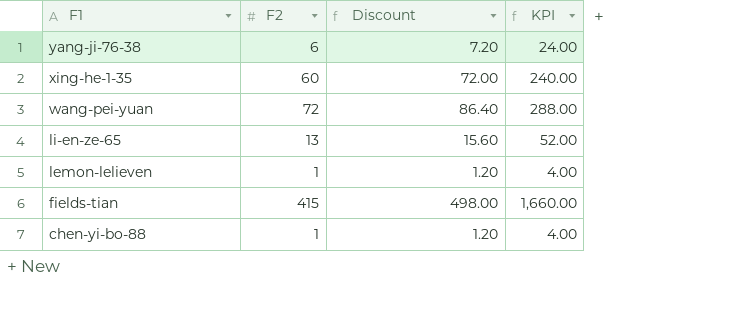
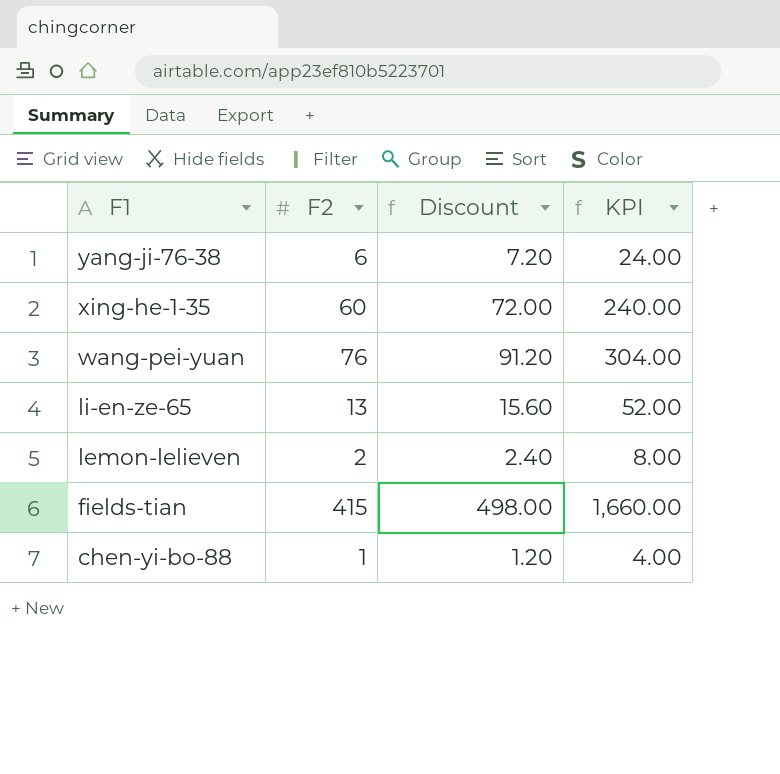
wang-pei-yuan | F2: 72 -> 76
wang-pei-yuan | Discount: 86.40 -> 91.20
wang-pei-yuan | KPI: 288.00 -> 304.00
lemon-lelieven | F2: 1 -> 2
lemon-lelieven | Discount: 1.20 -> 2.40
lemon-lelieven | KPI: 4.00 -> 8.00

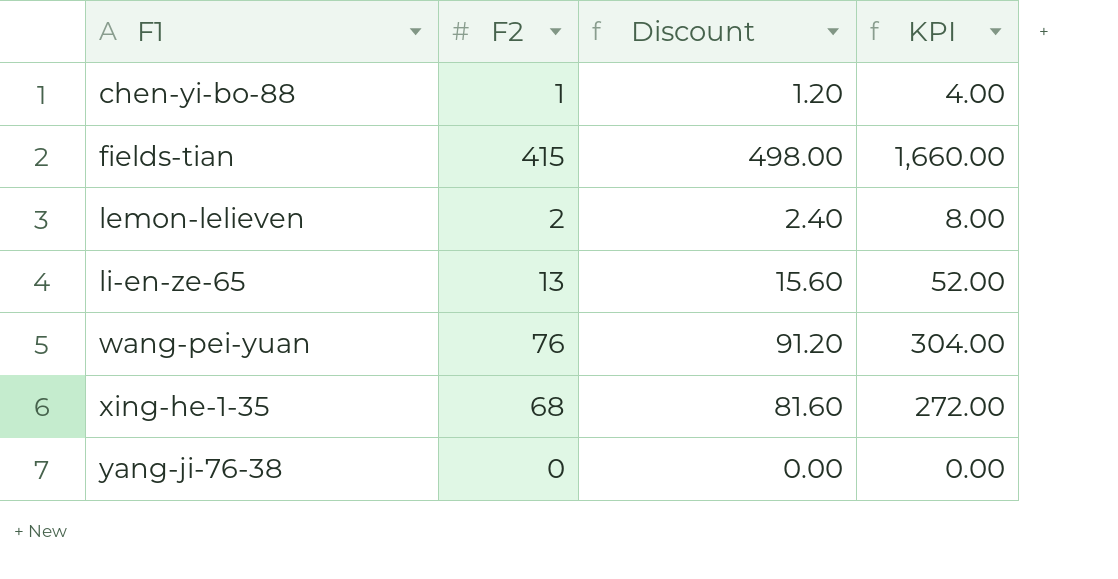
row order: F1 descending -> F1 ascending
xing-he-1-35 | F2: 60 -> 68
xing-he-1-35 | Discount: 72.00 -> 81.60
xing-he-1-35 | KPI: 240.00 -> 272.00
yang-ji-76-38 | F2: 6 -> 0
yang-ji-76-38 | Discount: 7.20 -> 0.00
yang-ji-76-38 | KPI: 24.00 -> 0.00

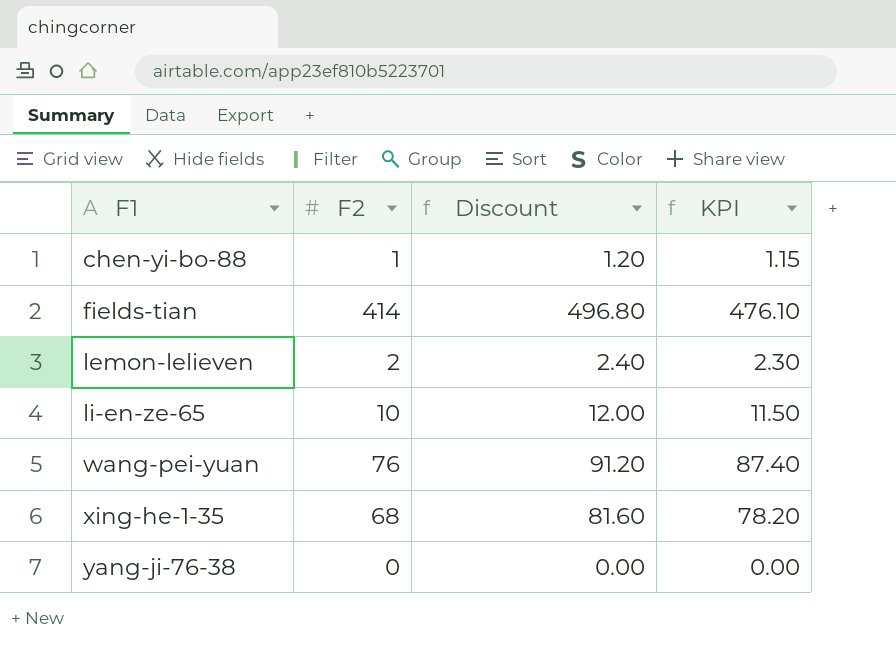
column KPI | formula: [F2] * 4 -> [F2] * 1.15
fields-tian | F2: 415 -> 414
fields-tian | Discount: 498.00 -> 496.80
li-en-ze-65 | F2: 13 -> 10
li-en-ze-65 | Discount: 15.60 -> 12.00

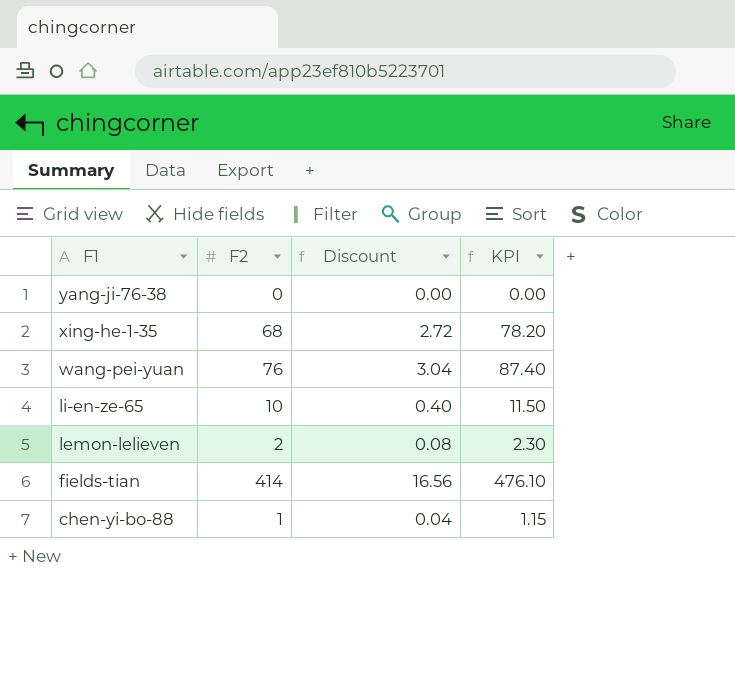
row order: F1 ascending -> F1 descending
column Discount | formula: [F2] * 1.2 -> [F2] * 0.04

